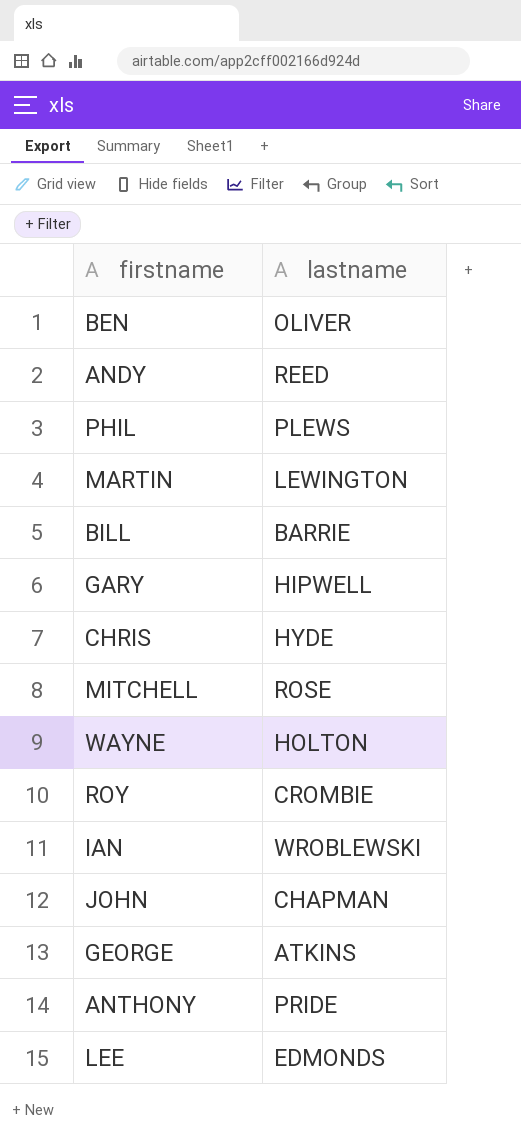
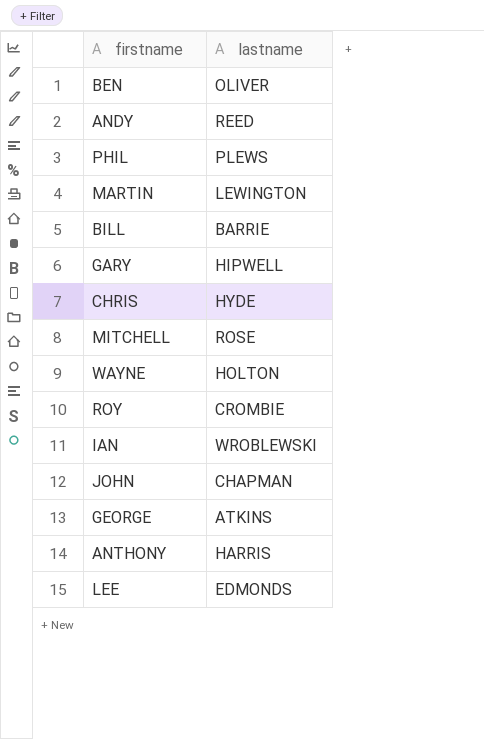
ANTHONY | lastname: PRIDE -> HARRIS

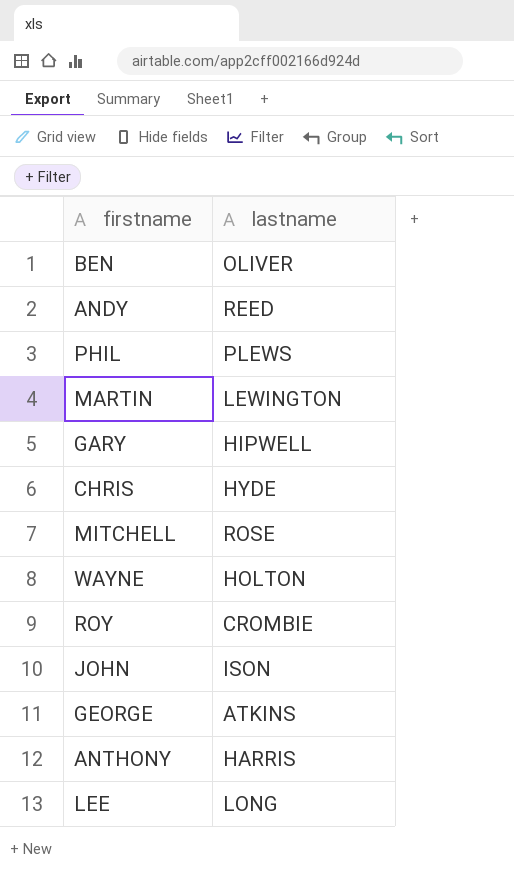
row BILL: BARRIE -> none
row IAN: WROBLEWSKI -> none
JOHN | lastname: CHAPMAN -> ISON
LEE | lastname: EDMONDS -> LONG

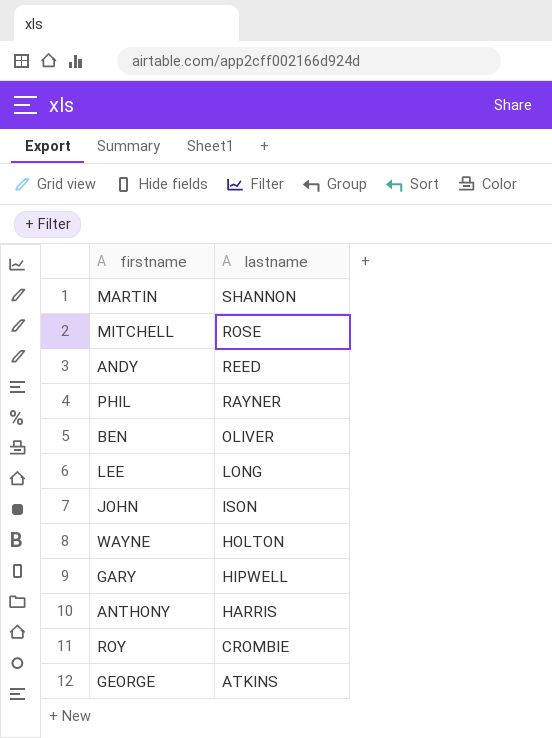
row order: none -> lastname descending
row CHRIS: HYDE -> none
MARTIN | lastname: LEWINGTON -> SHANNON
PHIL | lastname: PLEWS -> RAYNER

